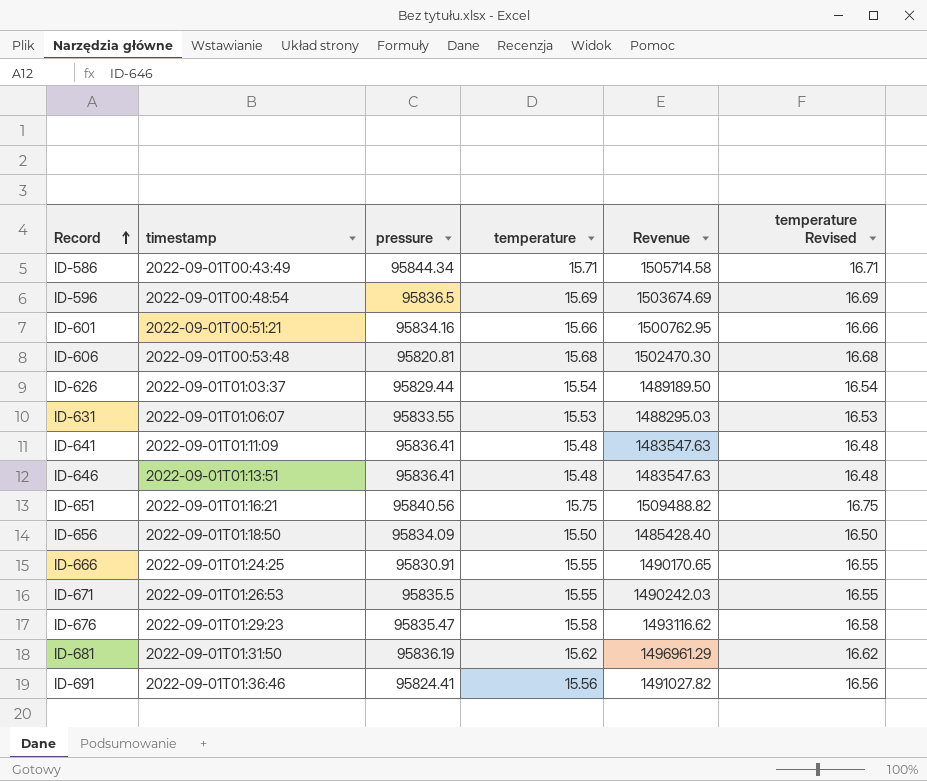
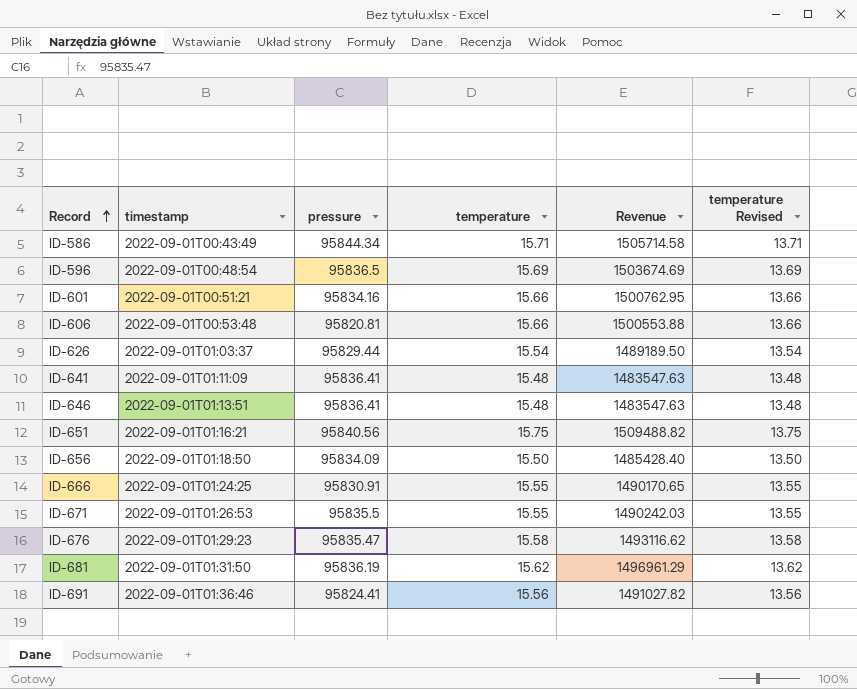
column temperature Revised | formula: [temperature] + 1 -> [temperature] - 2
row ID-631: 2022-09-01T01:06:07 | 95833.55 | 15.53 | 1488295.03 | 16.53 -> none
ID-606 | temperature: 15.68 -> 15.66
ID-606 | Revenue: 1502470.30 -> 1500553.88

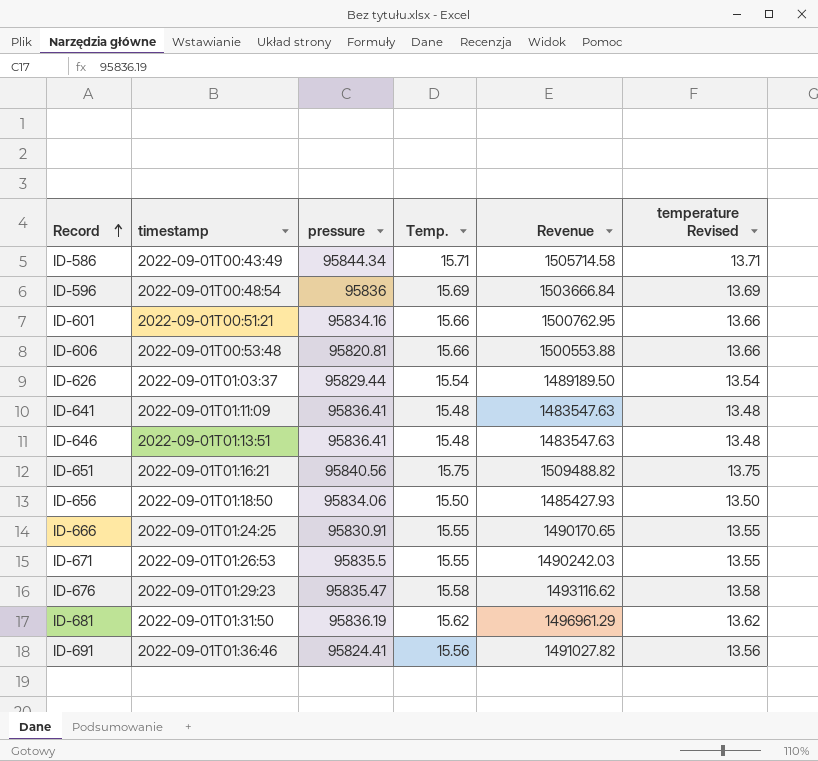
column name: temperature -> Temp.
ID-596 | pressure: 95836.5 -> 95836
ID-596 | Revenue: 1503674.69 -> 1503666.84
ID-656 | pressure: 95834.09 -> 95834.06
ID-656 | Revenue: 1485428.40 -> 1485427.93

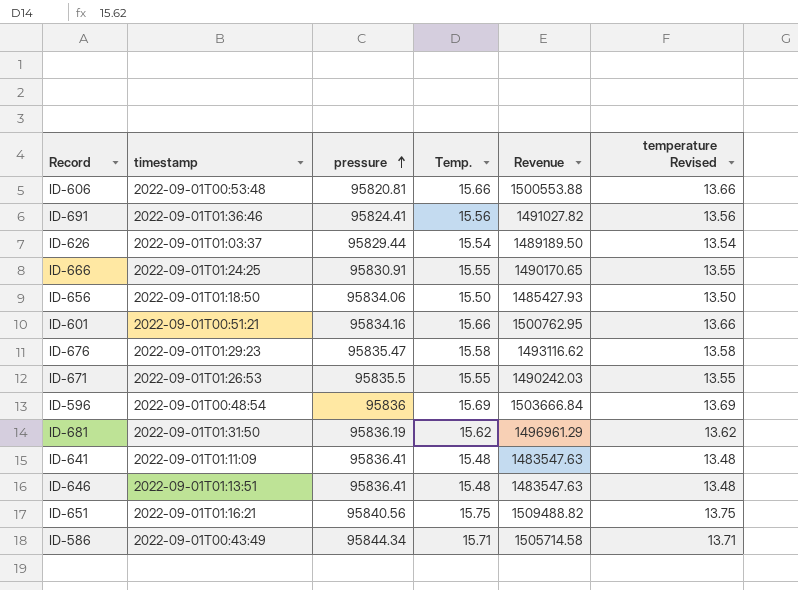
row order: Record ascending -> pressure ascending

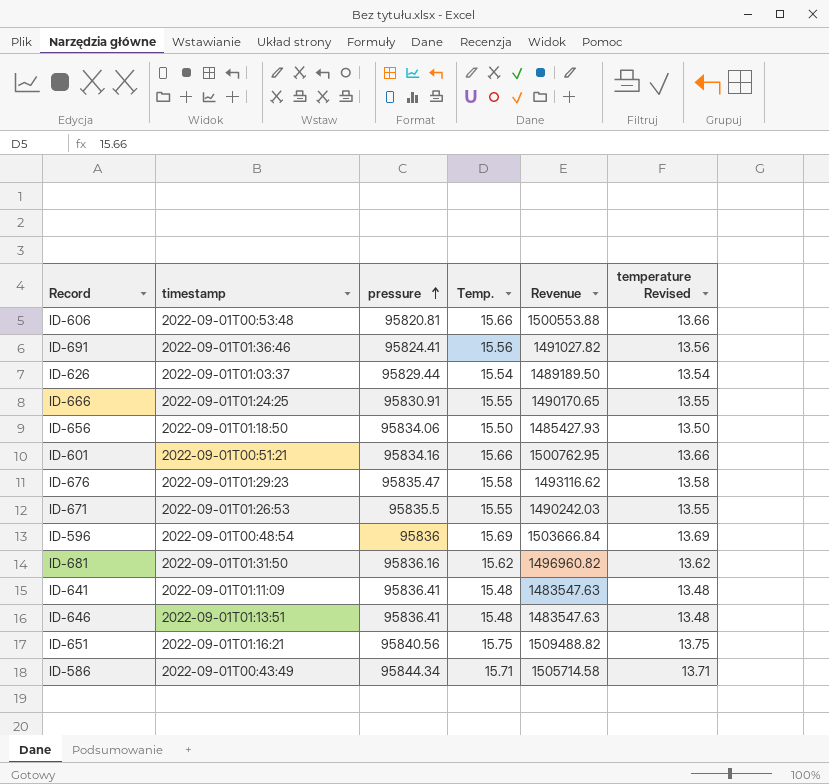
ID-681 | pressure: 95836.19 -> 95836.16
ID-681 | Revenue: 1496961.29 -> 1496960.82

